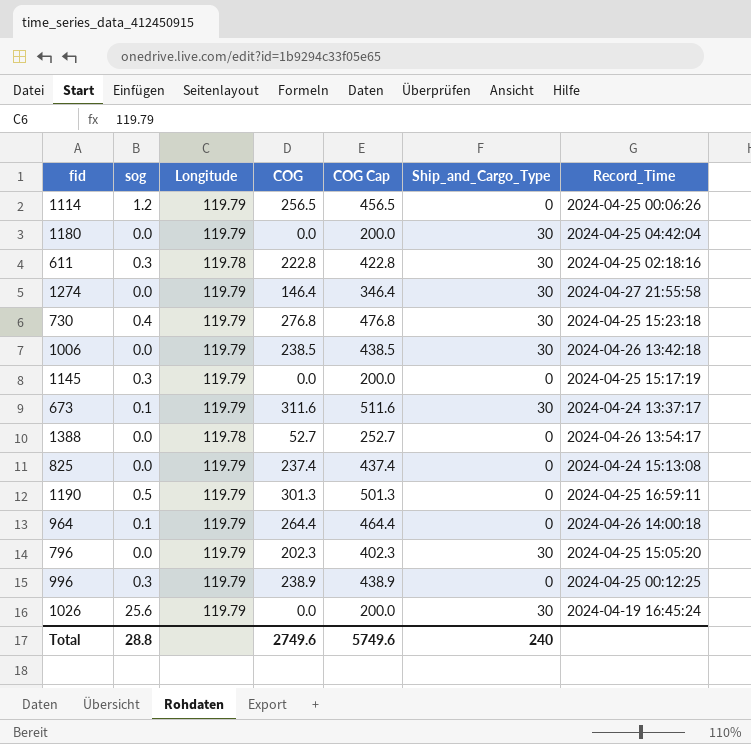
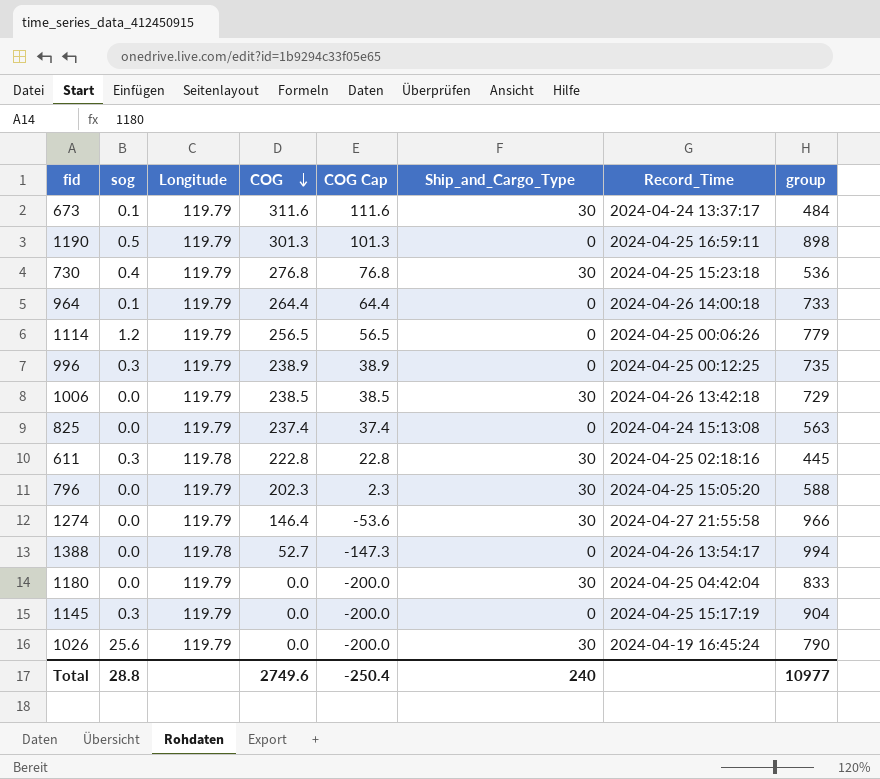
row order: none -> COG descending
column COG Cap | formula: [COG] + 200 -> [COG] - 200
column group | position: none -> 8
Total | COG Cap: 5749.6 -> -250.4

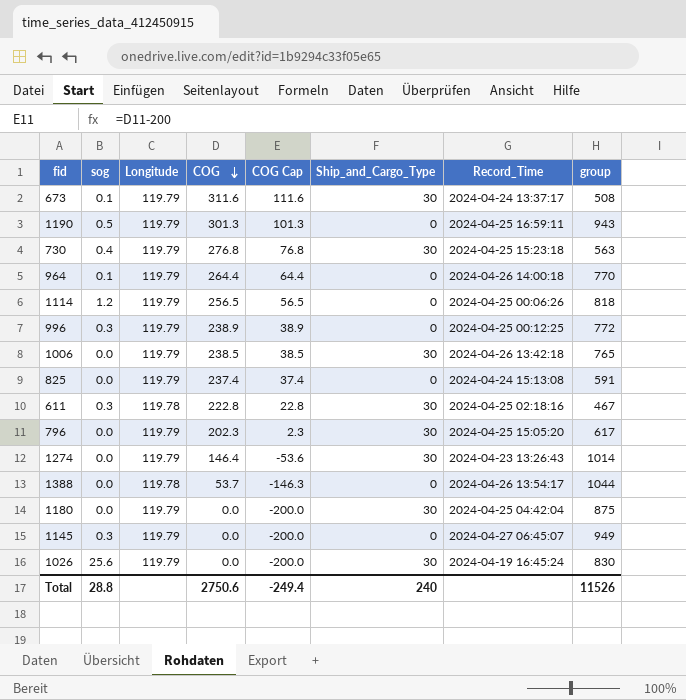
673 | group: 484 -> 508
1190 | group: 898 -> 943
730 | group: 536 -> 563
964 | group: 733 -> 770
1114 | group: 779 -> 818
996 | group: 735 -> 772
1006 | group: 729 -> 765
825 | group: 563 -> 591
611 | group: 445 -> 467
796 | group: 588 -> 617
1274 | Record_Time: 2024-04-27 21:55:58 -> 2024-04-23 13:26:43
1274 | group: 966 -> 1014
1388 | COG: 52.7 -> 53.7
1388 | COG Cap: -147.3 -> -146.3
1388 | group: 994 -> 1044
1180 | group: 833 -> 875
1145 | Record_Time: 2024-04-25 15:17:19 -> 2024-04-27 06:45:07
1145 | group: 904 -> 949
1026 | group: 790 -> 830
Total | COG: 2749.6 -> 2750.6
Total | COG Cap: -250.4 -> -249.4
Total | group: 10977 -> 11526

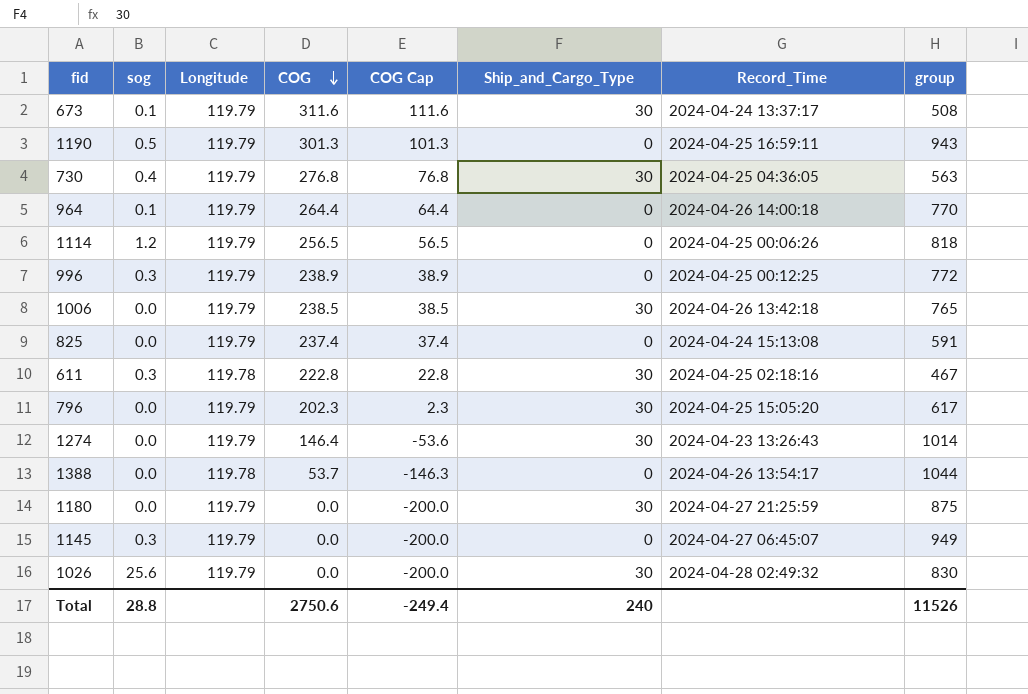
730 | Record_Time: 2024-04-25 15:23:18 -> 2024-04-25 04:36:05
1180 | Record_Time: 2024-04-25 04:42:04 -> 2024-04-27 21:25:59
1026 | Record_Time: 2024-04-19 16:45:24 -> 2024-04-28 02:49:32

